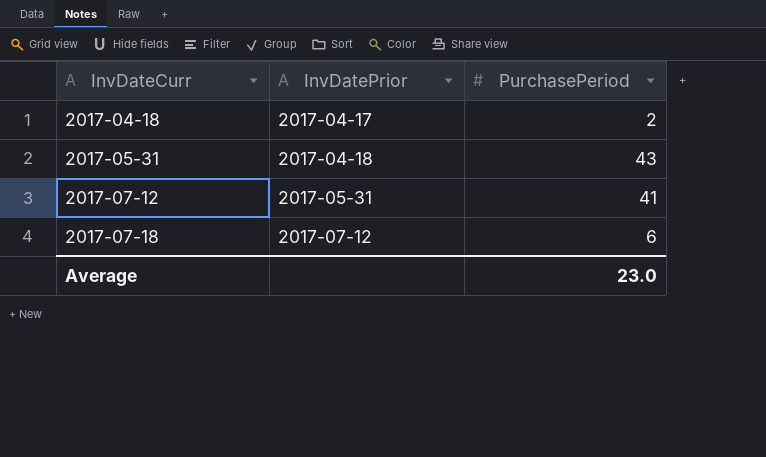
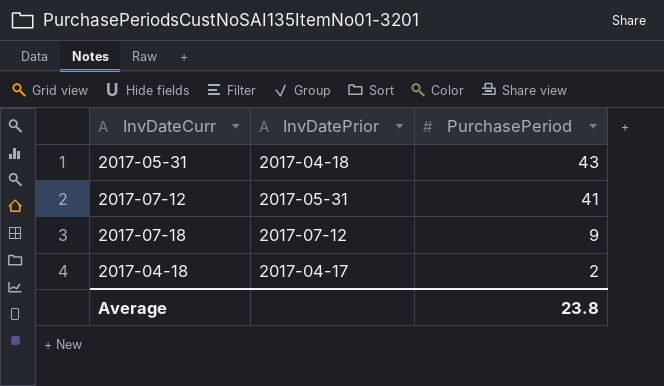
row order: InvDateCurr ascending -> PurchasePeriod descending
2017-07-18 | PurchasePeriod: 6 -> 9
Average | PurchasePeriod: 23.0 -> 23.8

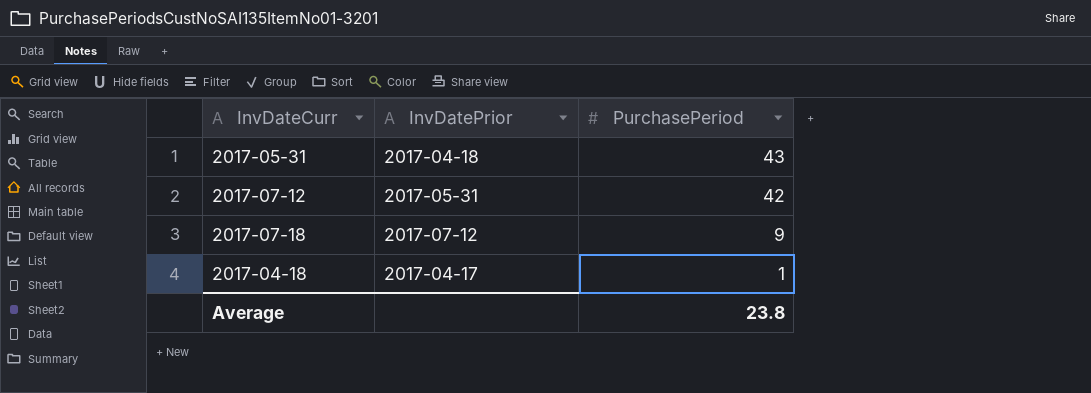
2017-07-12 | PurchasePeriod: 41 -> 42
2017-04-18 | PurchasePeriod: 2 -> 1

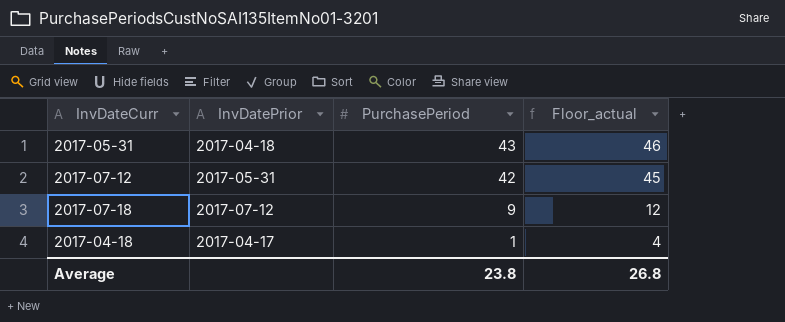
column Floor_actual | formula: none -> [PurchasePeriod] + 3

